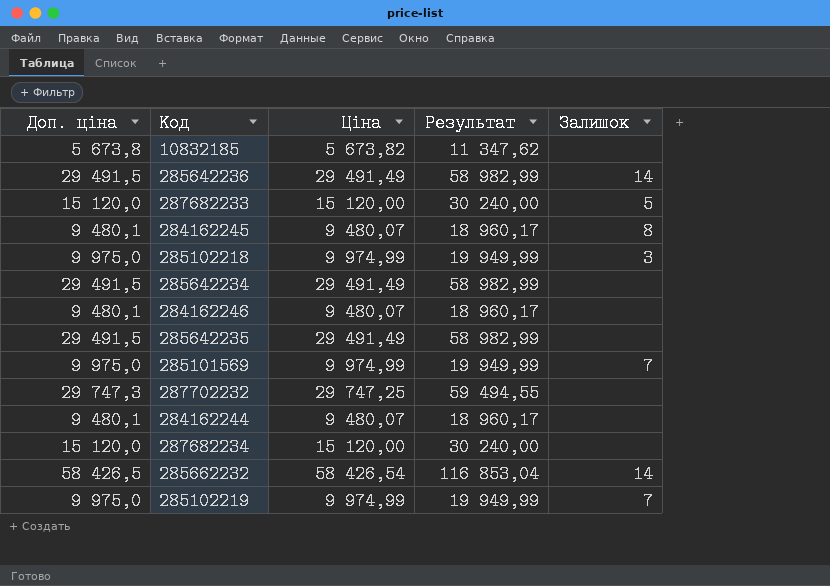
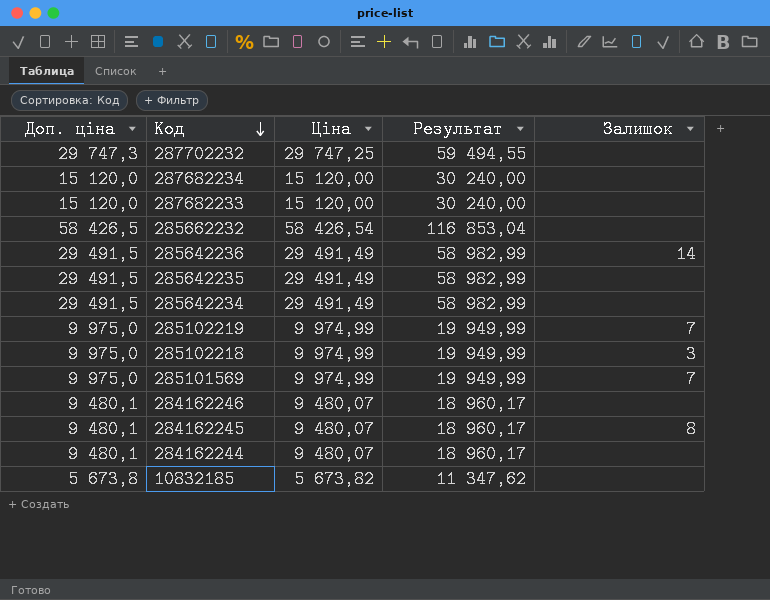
row order: none -> Код descending
287682233 | Залишок: 5 -> none
285662232 | Залишок: 14 -> none

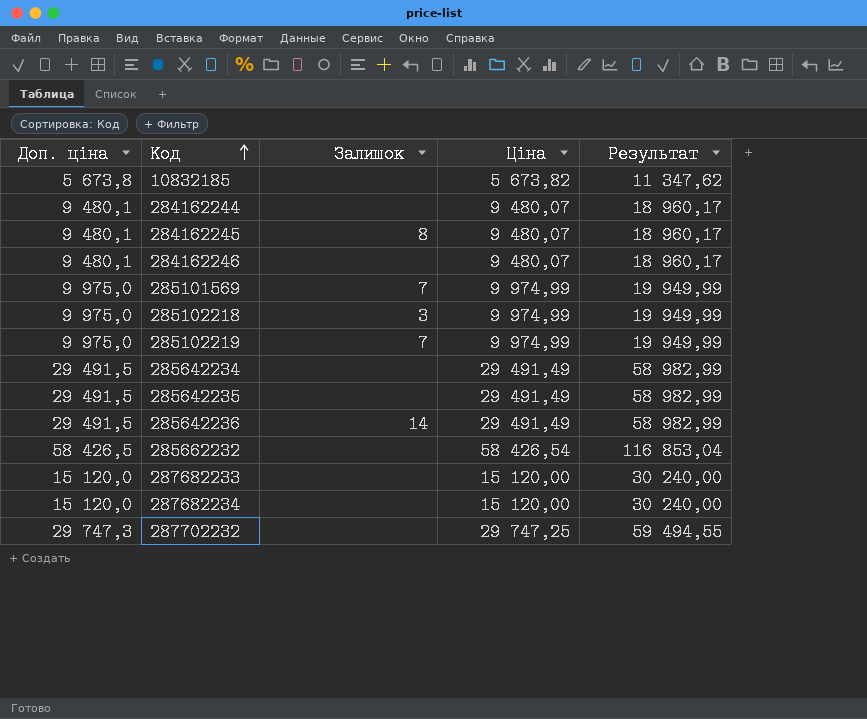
row order: Код descending -> Код ascending
column Залишок | position: 5 -> 3

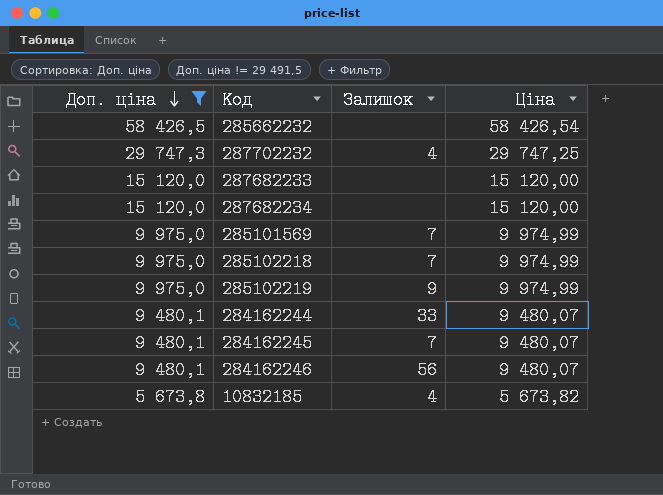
filter: none -> Доп. ціна != 29 491,5
row order: Код ascending -> Доп. ціна descending
column Результат | formula: [Доп. ціна] + [Ціна] -> none
287702232 | Залишок: none -> 4
285102218 | Залишок: 3 -> 7
285102219 | Залишок: 7 -> 9
284162244 | Залишок: none -> 33
284162245 | Залишок: 8 -> 7
284162246 | Залишок: none -> 56
10832185 | Залишок: none -> 4

